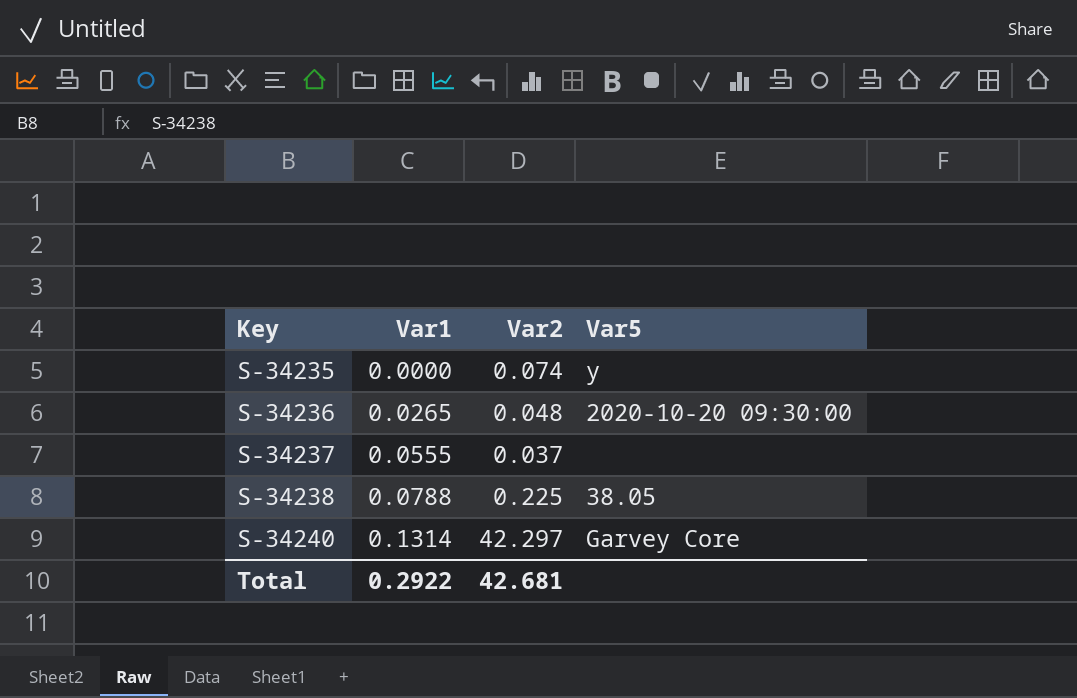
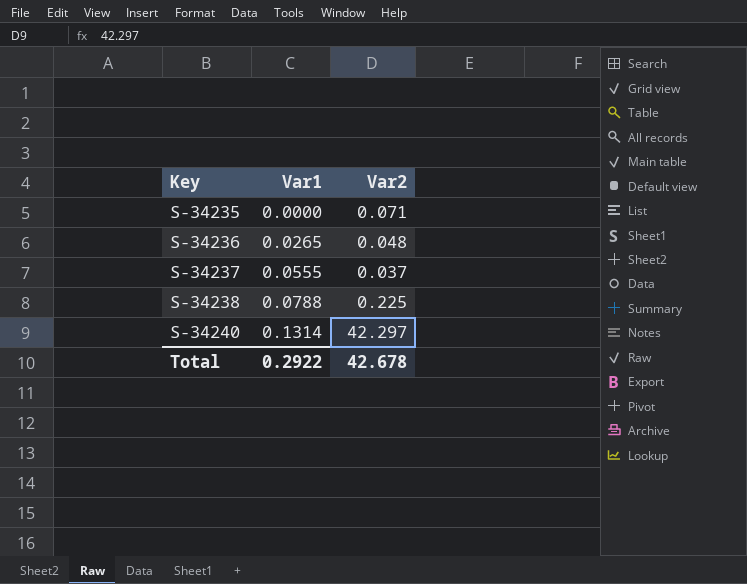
column Var5 | position: 4 -> none
S-34235 | Var2: 0.074 -> 0.071
Total | Var2: 42.681 -> 42.678

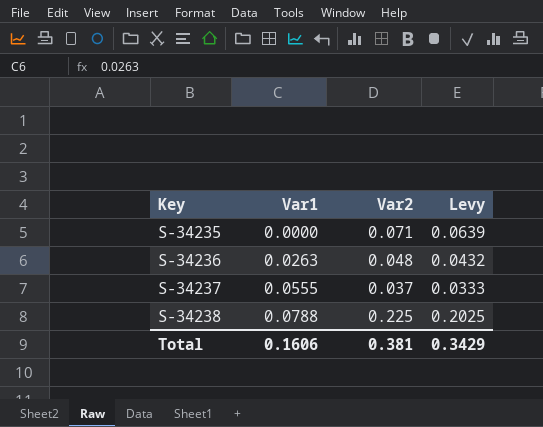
column Levy | formula: none -> [Var2] * 0.9
row S-34240: 0.1314 | 42.297 -> none
S-34236 | Var1: 0.0265 -> 0.0263
Total | Var1: 0.2922 -> 0.1606
Total | Var2: 42.678 -> 0.381

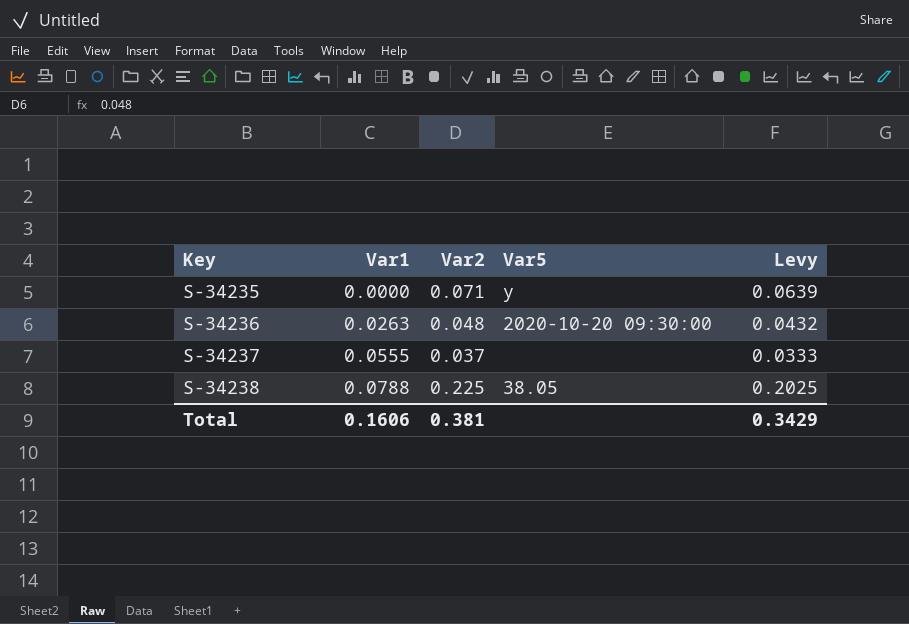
column Var5 | position: none -> 4

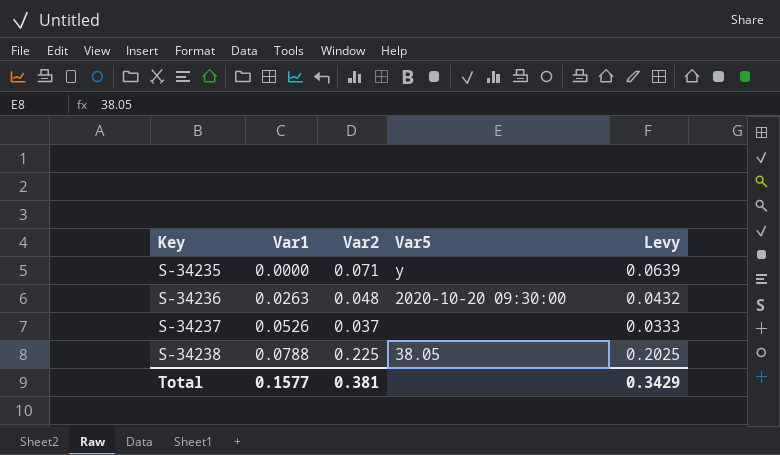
S-34237 | Var1: 0.0555 -> 0.0526
Total | Var1: 0.1606 -> 0.1577

